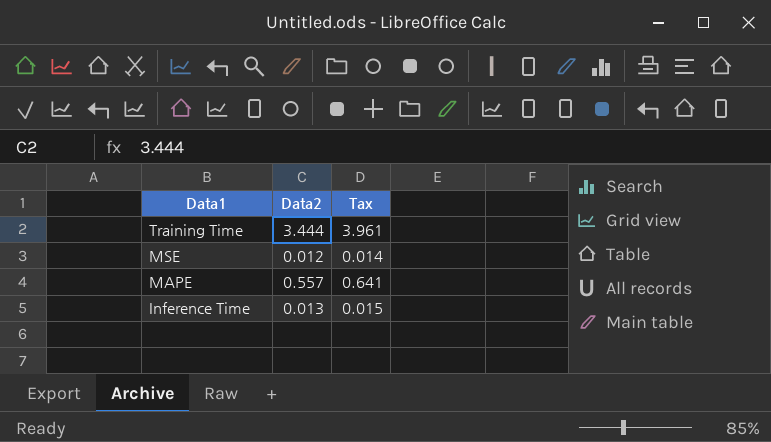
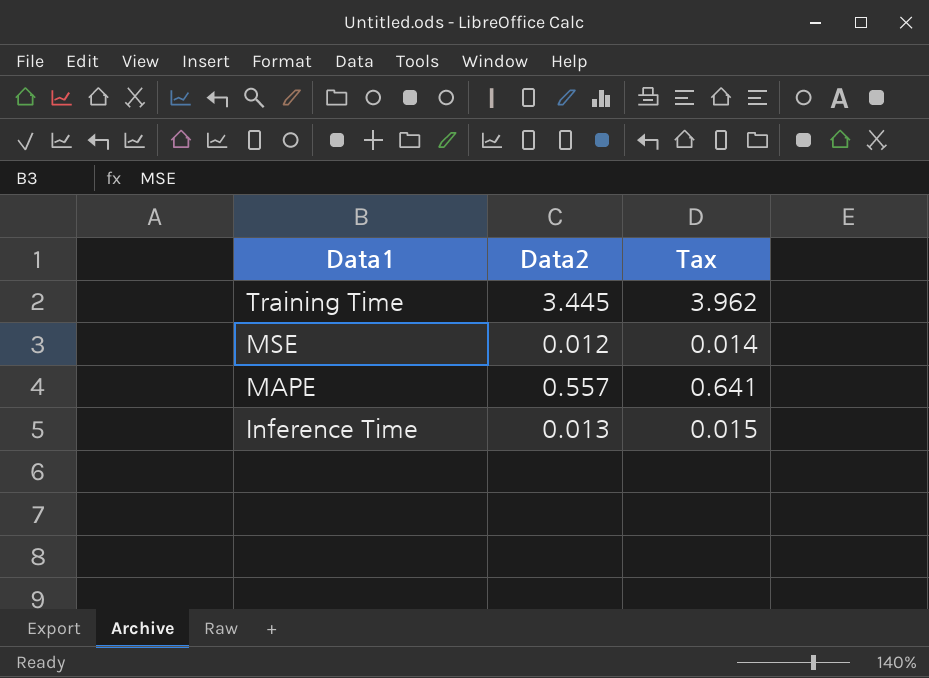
Training Time | Data2: 3.444 -> 3.445
Training Time | Tax: 3.961 -> 3.962

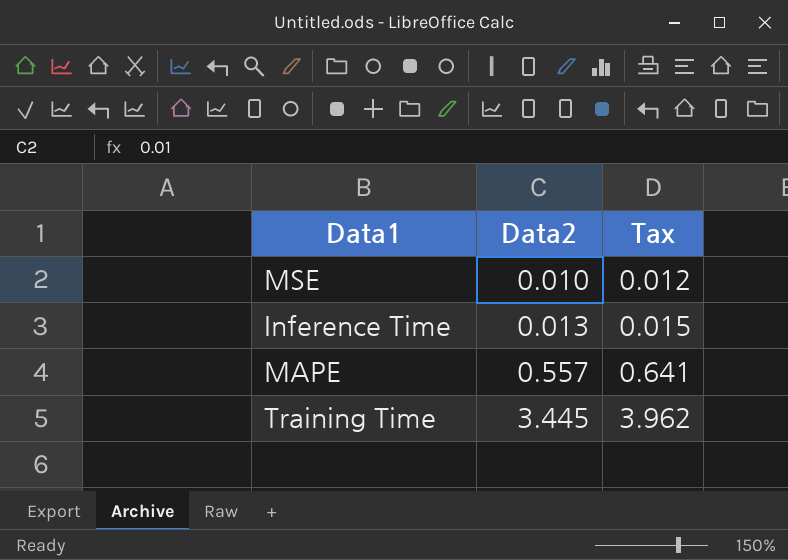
row order: Data1 descending -> Data2 ascending
MSE | Data2: 0.012 -> 0.010
MSE | Tax: 0.014 -> 0.012

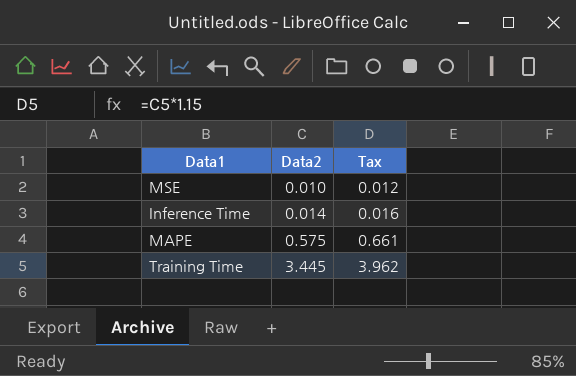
Inference Time | Data2: 0.013 -> 0.014
Inference Time | Tax: 0.015 -> 0.016
MAPE | Data2: 0.557 -> 0.575
MAPE | Tax: 0.641 -> 0.661

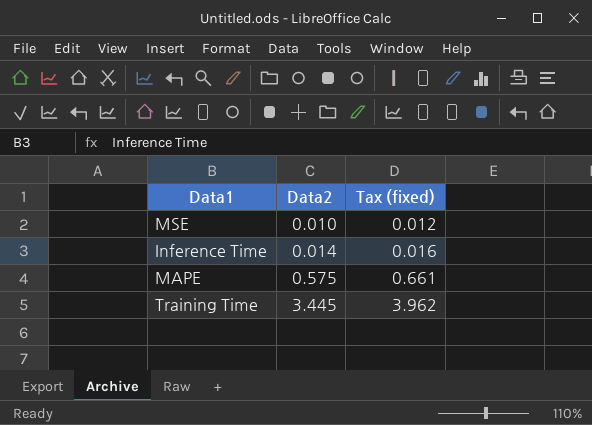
column name: Tax -> Tax (fixed)

